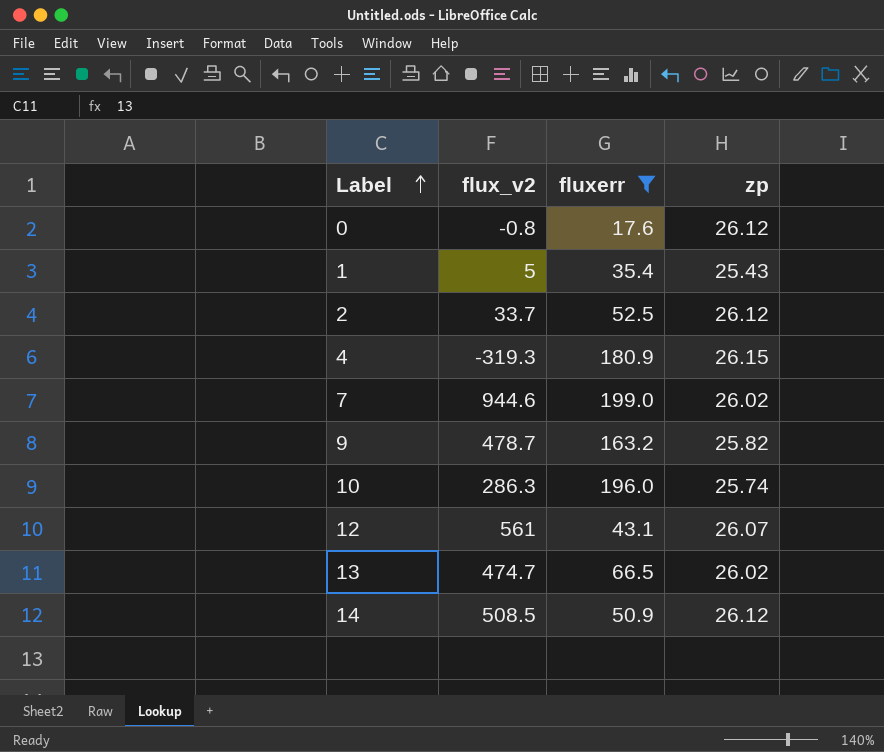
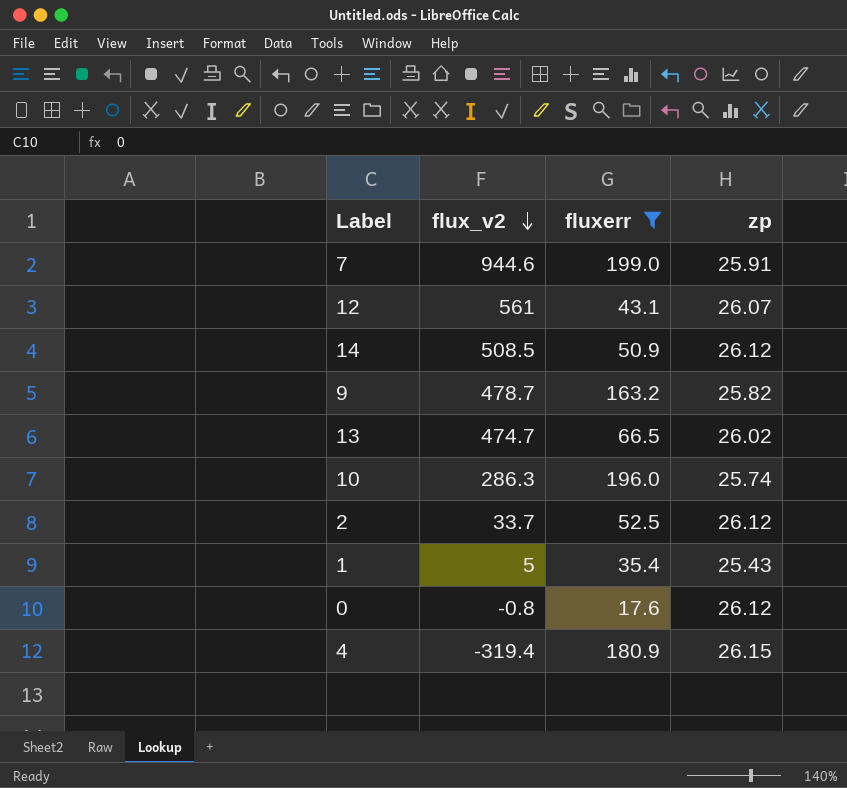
row order: Label ascending -> flux_v2 descending
7 | zp: 26.02 -> 25.91
4 | flux_v2: -319.3 -> -319.4

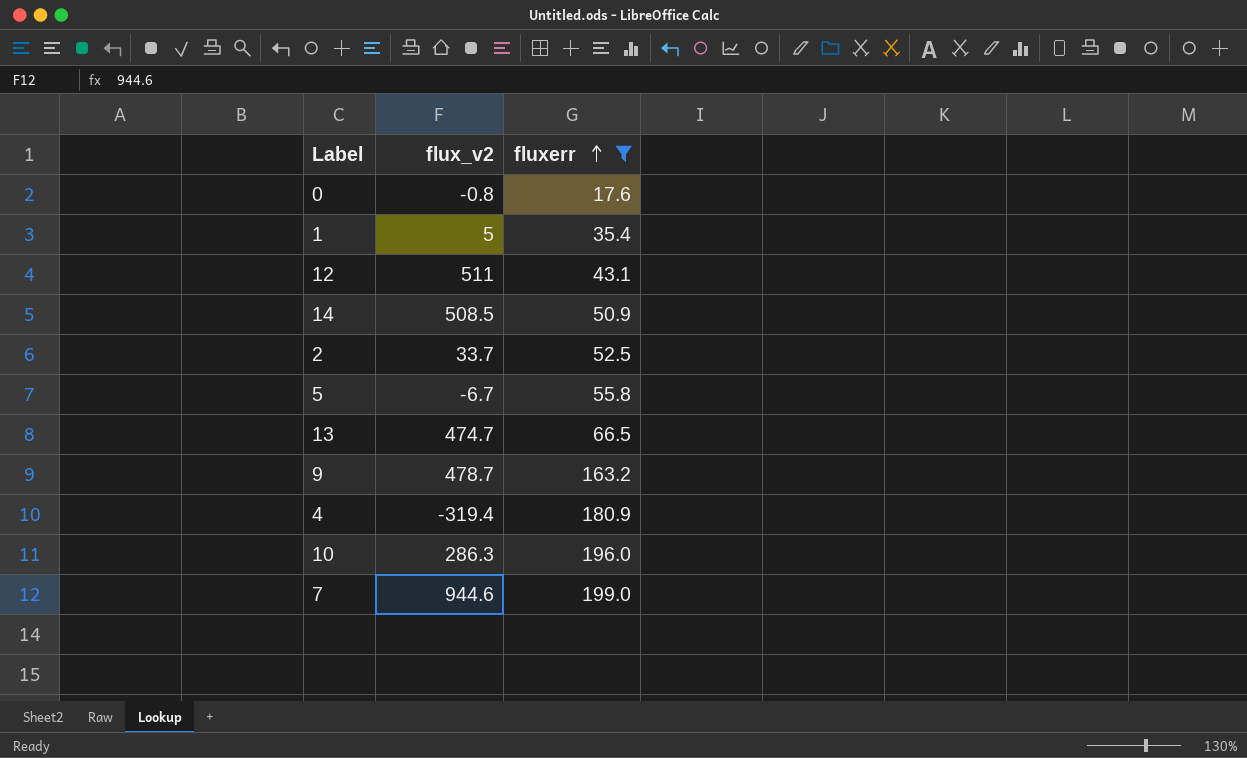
row order: flux_v2 descending -> fluxerr ascending
column zp | position: 4 -> none
12 | flux_v2: 561 -> 511
row 5: none -> -6.7 | 55.8

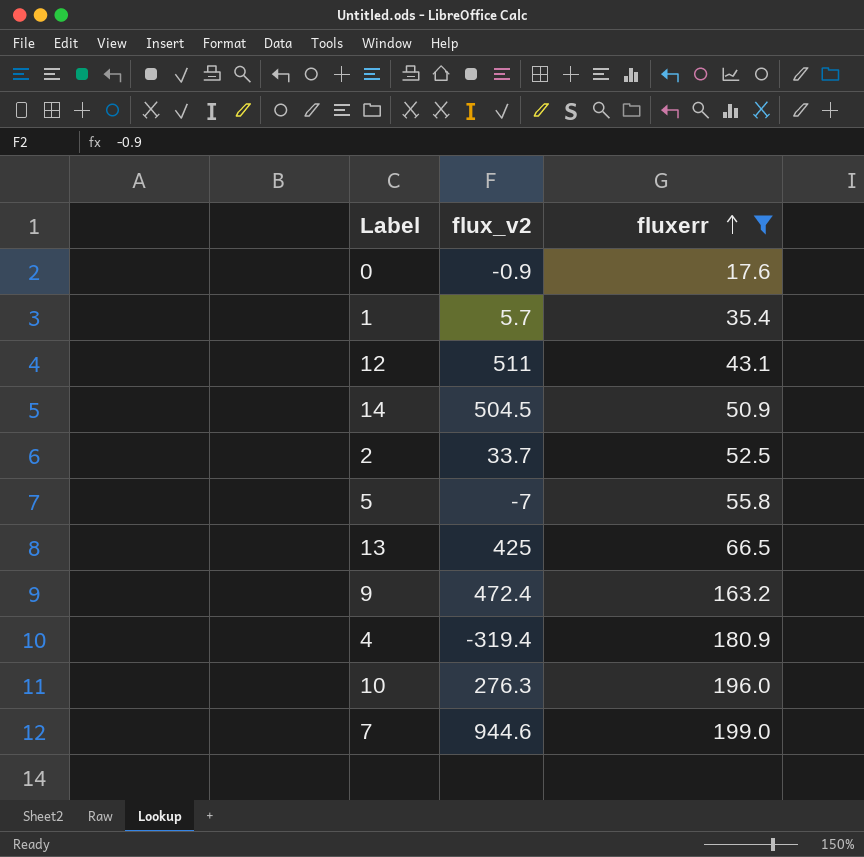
0 | flux_v2: -0.8 -> -0.9
1 | flux_v2: 5 -> 5.7
14 | flux_v2: 508.5 -> 504.5
5 | flux_v2: -6.7 -> -7
13 | flux_v2: 474.7 -> 425
9 | flux_v2: 478.7 -> 472.4
10 | flux_v2: 286.3 -> 276.3

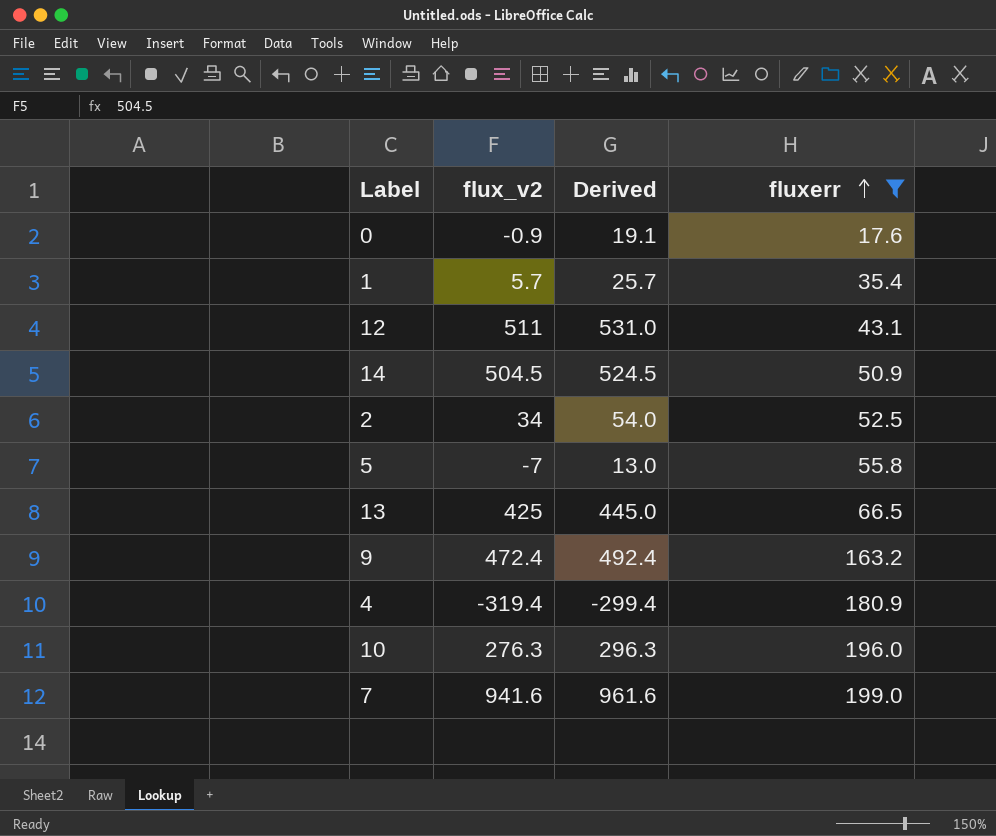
column Derived | formula: none -> [flux_v2] + 20
2 | flux_v2: 33.7 -> 34
7 | flux_v2: 944.6 -> 941.6

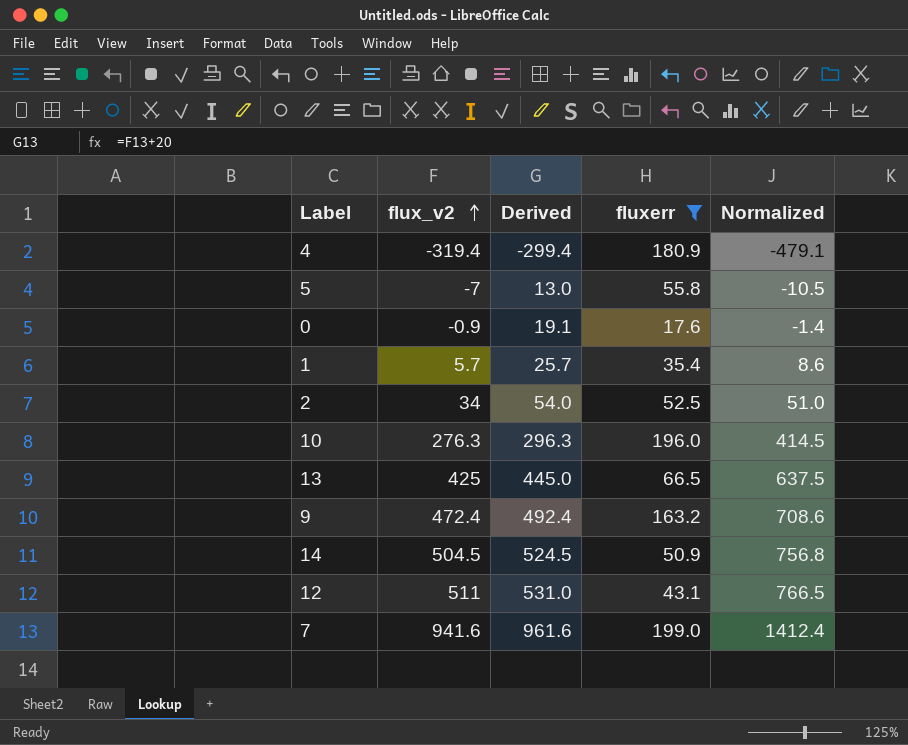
row order: fluxerr ascending -> flux_v2 ascending
column Normalized | formula: none -> [flux_v2] * 1.5

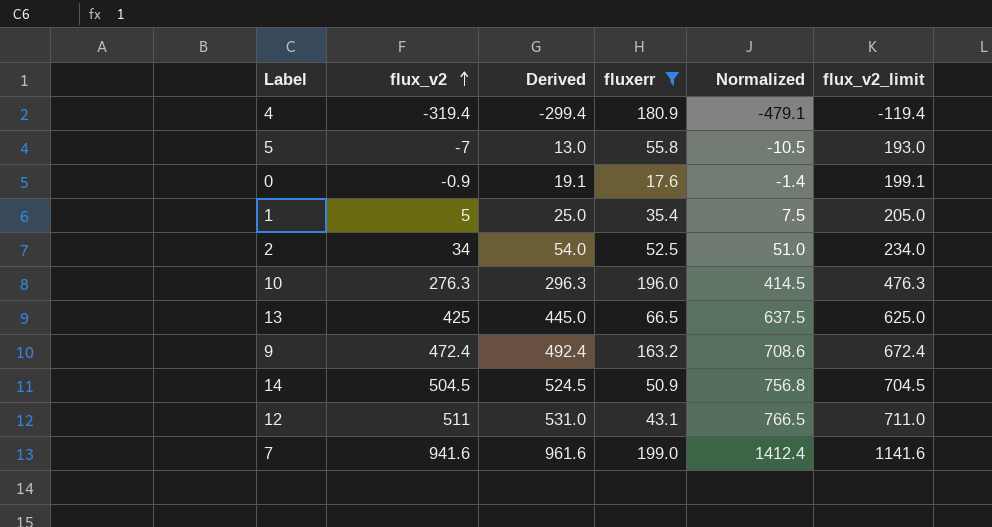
column flux_v2_limit | formula: none -> [flux_v2] + 200
1 | flux_v2: 5.7 -> 5
1 | Derived: 25.7 -> 25.0
1 | Normalized: 8.6 -> 7.5

